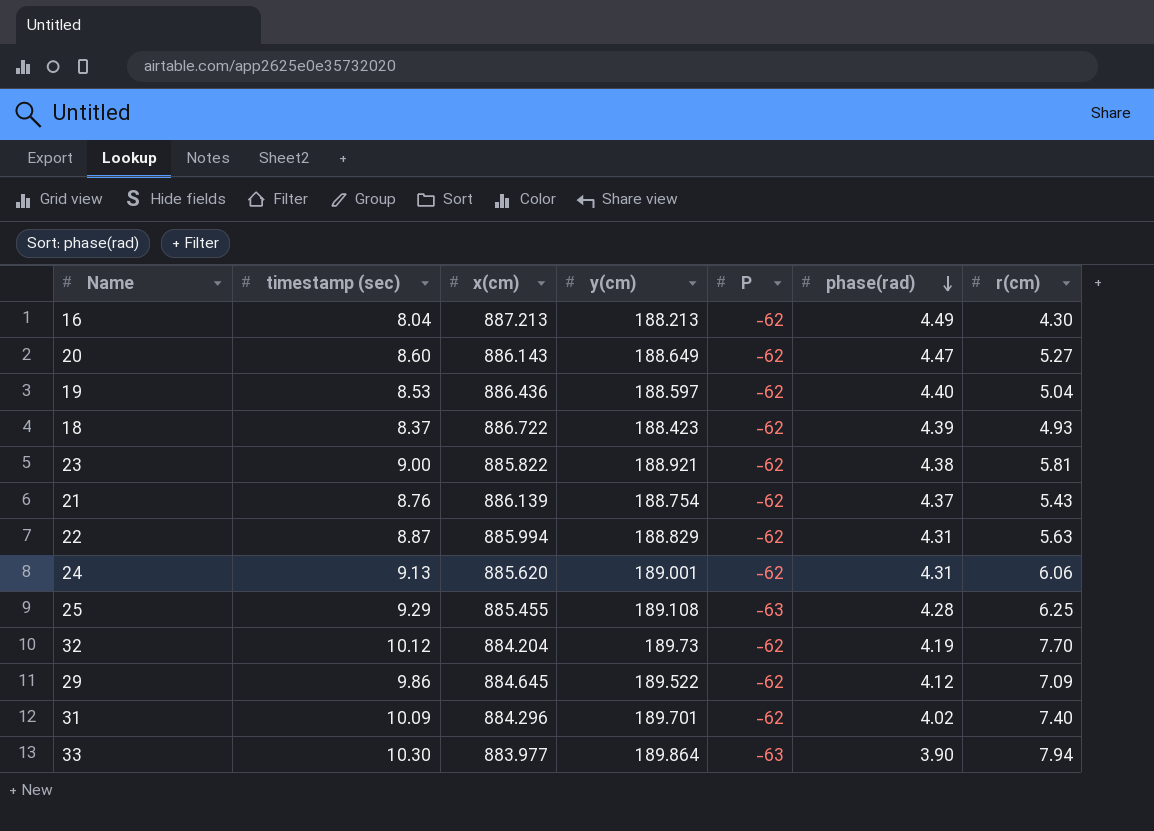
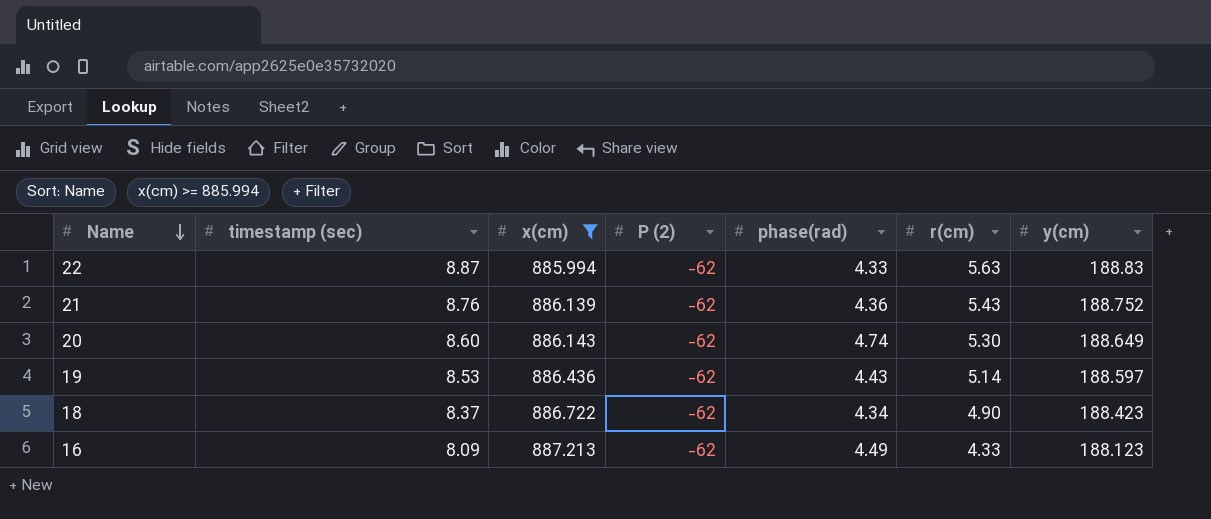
filter: none -> x(cm) >= 885.994
row order: phase(rad) descending -> Name descending
column name: P -> P (2)
column y(cm) | position: 4 -> 7
22 | phase(rad): 4.31 -> 4.33
22 | y(cm): 188.829 -> 188.83
21 | phase(rad): 4.37 -> 4.36
21 | y(cm): 188.754 -> 188.752
20 | phase(rad): 4.47 -> 4.74
20 | r(cm): 5.27 -> 5.30
19 | phase(rad): 4.40 -> 4.43
19 | r(cm): 5.04 -> 5.14
18 | phase(rad): 4.39 -> 4.34
18 | r(cm): 4.93 -> 4.90
16 | timestamp (sec): 8.04 -> 8.09
16 | r(cm): 4.30 -> 4.33
16 | y(cm): 188.213 -> 188.123

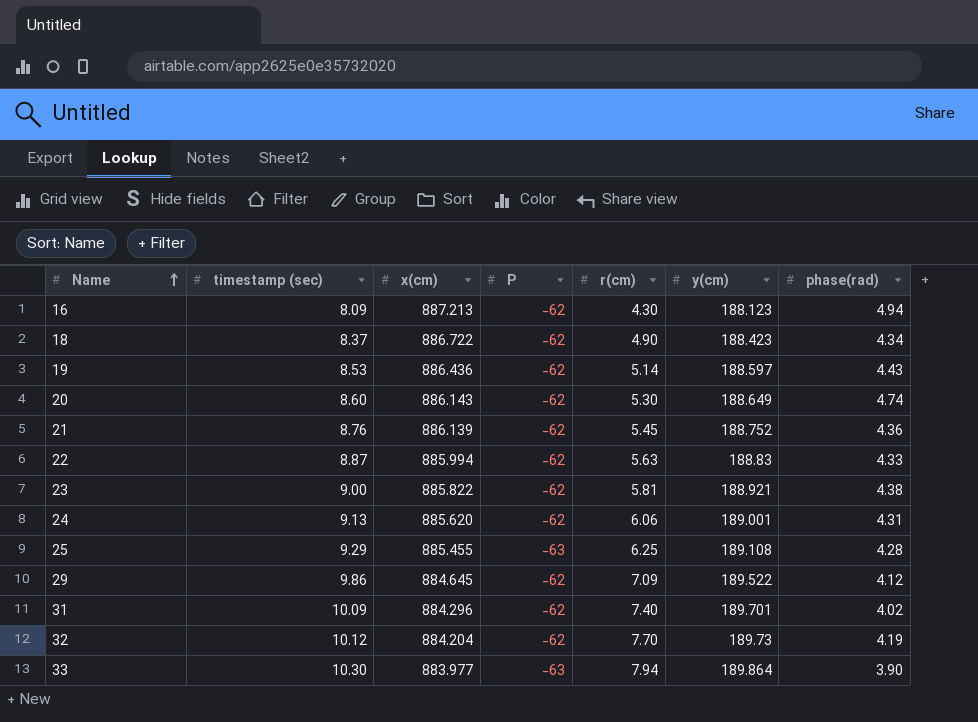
filter: x(cm) >= 885.994 -> none
row order: Name descending -> Name ascending
column name: P (2) -> P
column phase(rad) | position: 5 -> 7
16 | r(cm): 4.33 -> 4.30
16 | phase(rad): 4.49 -> 4.94
21 | r(cm): 5.43 -> 5.45

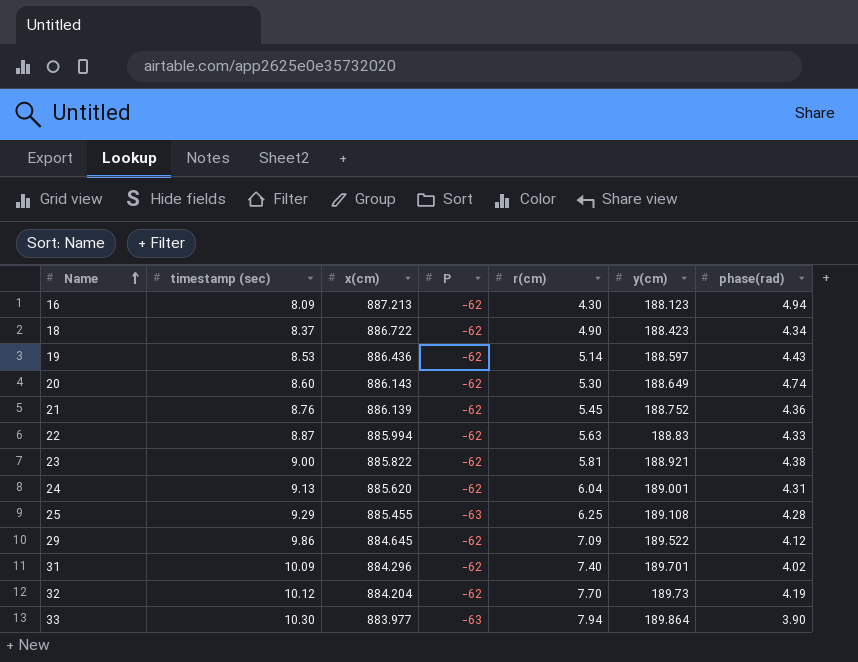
24 | r(cm): 6.06 -> 6.04

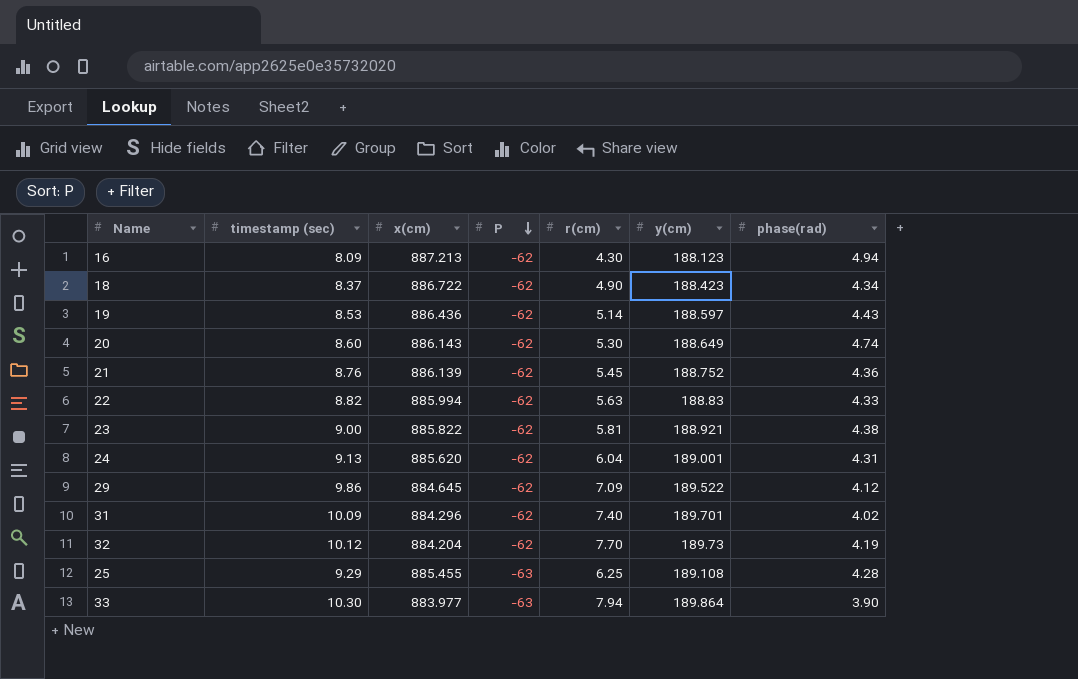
row order: Name ascending -> P descending
22 | timestamp (sec): 8.87 -> 8.82

